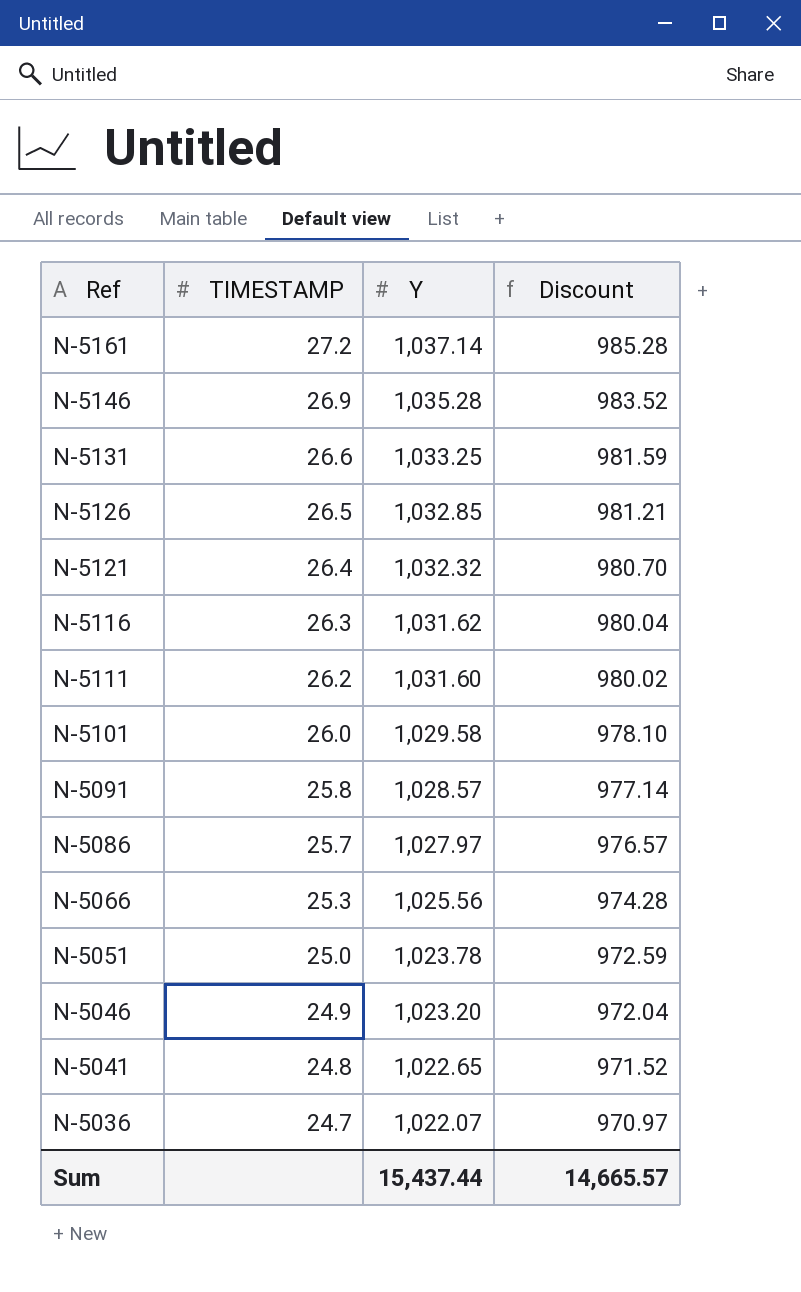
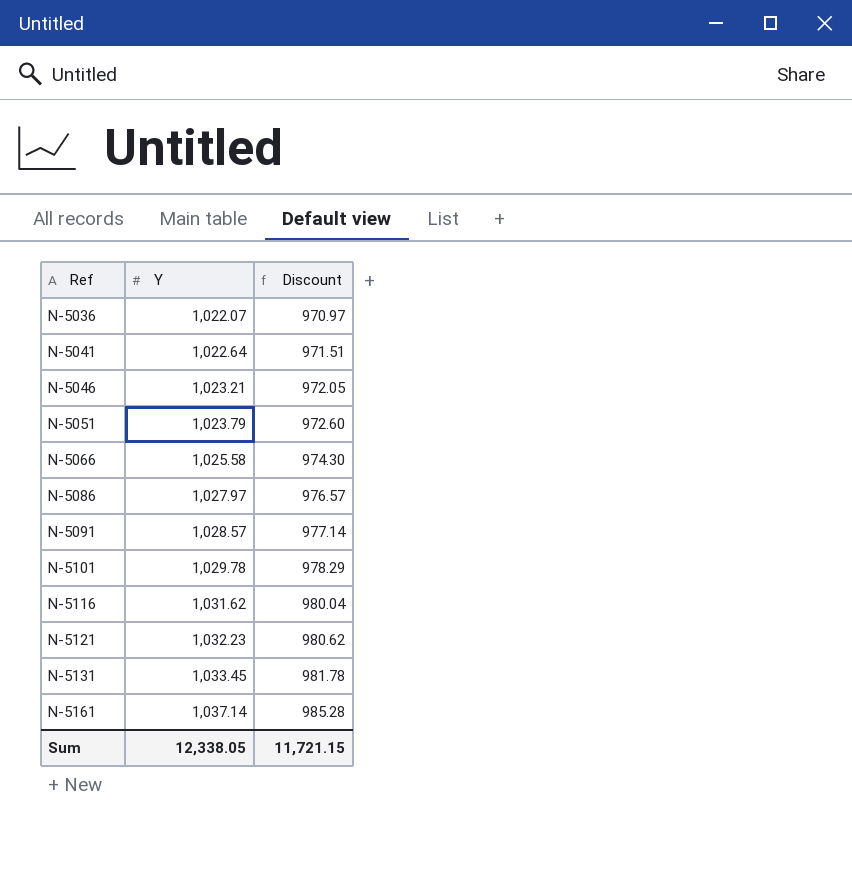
row order: Ref descending -> Ref ascending
column TIMESTAMP | position: 2 -> none
row N-5146: 26.9 | 1,035.28 | 983.52 -> none
row N-5126: 26.5 | 1,032.85 | 981.21 -> none
row N-5111: 26.2 | 1,031.60 | 980.02 -> none
N-5041 | Y: 1,022.65 -> 1,022.64
N-5041 | Discount: 971.52 -> 971.51
N-5046 | Y: 1,023.20 -> 1,023.21
N-5046 | Discount: 972.04 -> 972.05
N-5051 | Y: 1,023.78 -> 1,023.79
N-5051 | Discount: 972.59 -> 972.60
N-5066 | Y: 1,025.56 -> 1,025.58
N-5066 | Discount: 974.28 -> 974.30
N-5101 | Y: 1,029.58 -> 1,029.78
N-5101 | Discount: 978.10 -> 978.29
N-5121 | Y: 1,032.32 -> 1,032.23
N-5121 | Discount: 980.70 -> 980.62
N-5131 | Y: 1,033.25 -> 1,033.45
N-5131 | Discount: 981.59 -> 981.78
Sum | Y: 15,437.44 -> 12,338.05
Sum | Discount: 14,665.57 -> 11,721.15

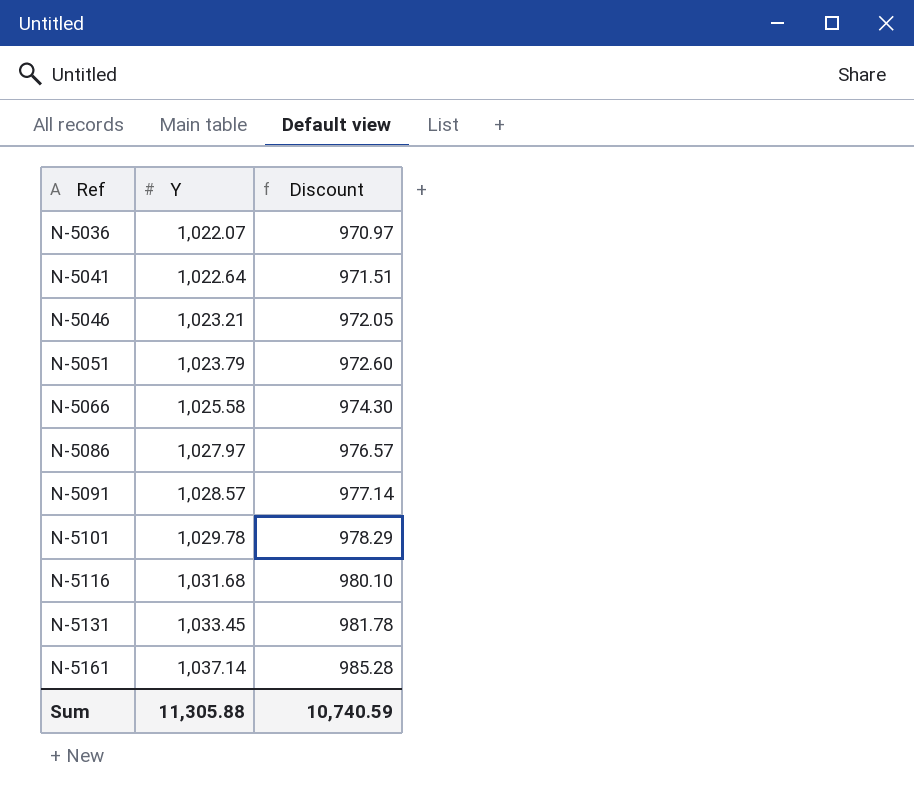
row N-5121: 1,032.23 | 980.62 -> none
N-5116 | Y: 1,031.62 -> 1,031.68
N-5116 | Discount: 980.04 -> 980.10
Sum | Y: 12,338.05 -> 11,305.88
Sum | Discount: 11,721.15 -> 10,740.59

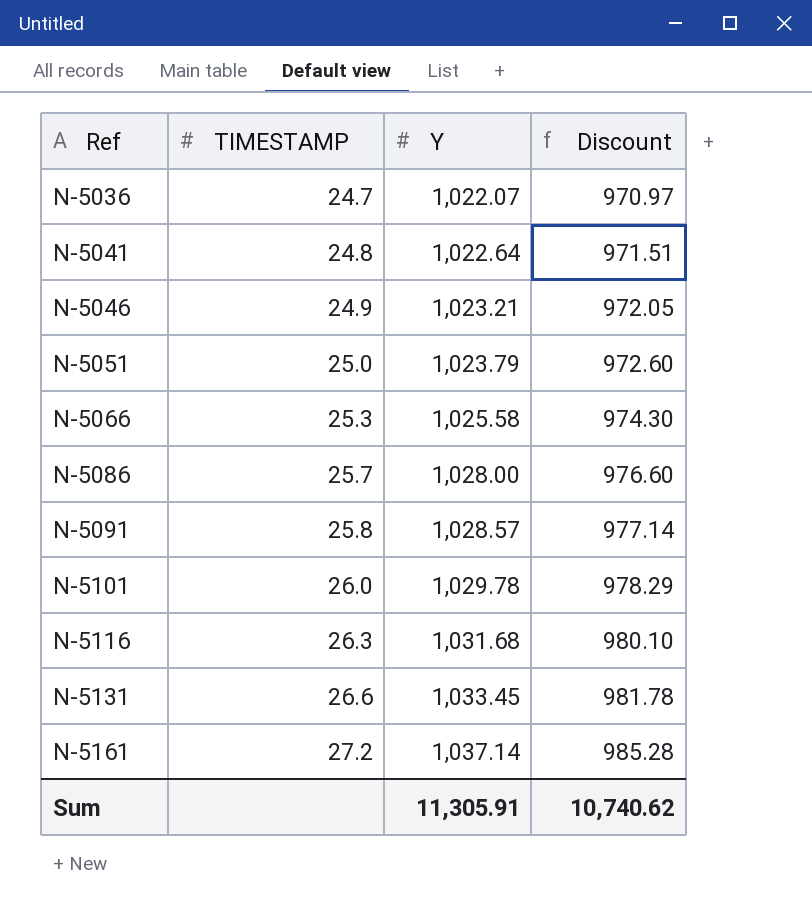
column TIMESTAMP | position: none -> 2
N-5086 | Y: 1,027.97 -> 1,028.00
N-5086 | Discount: 976.57 -> 976.60
Sum | Y: 11,305.88 -> 11,305.91
Sum | Discount: 10,740.59 -> 10,740.62

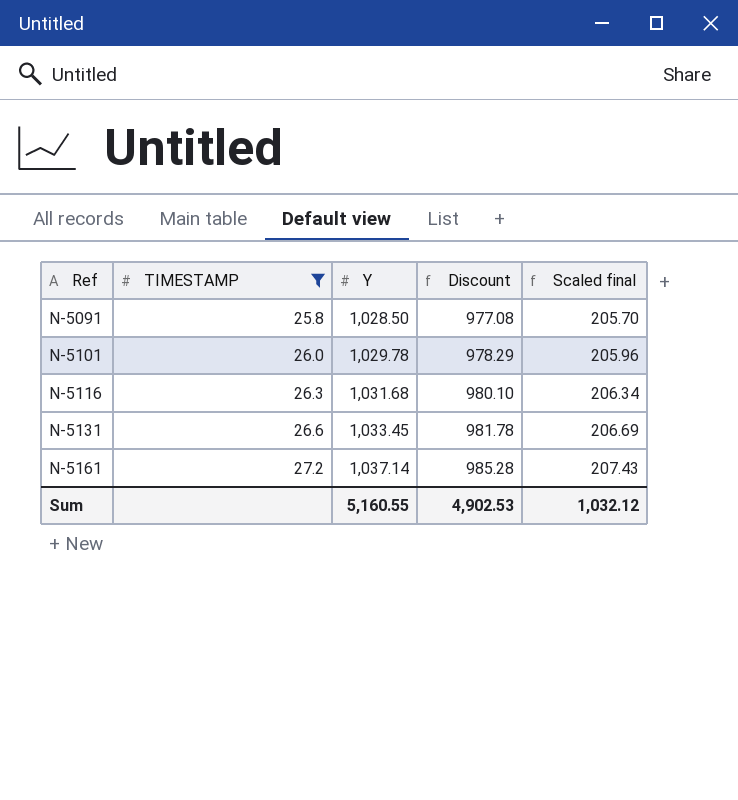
filter: none -> TIMESTAMP >= 25.8
column Scaled final | formula: none -> [Y] * 0.2
N-5091 | Y: 1,028.57 -> 1,028.50
N-5091 | Discount: 977.14 -> 977.08
Sum | Y: 11,305.91 -> 5,160.55
Sum | Discount: 10,740.62 -> 4,902.53

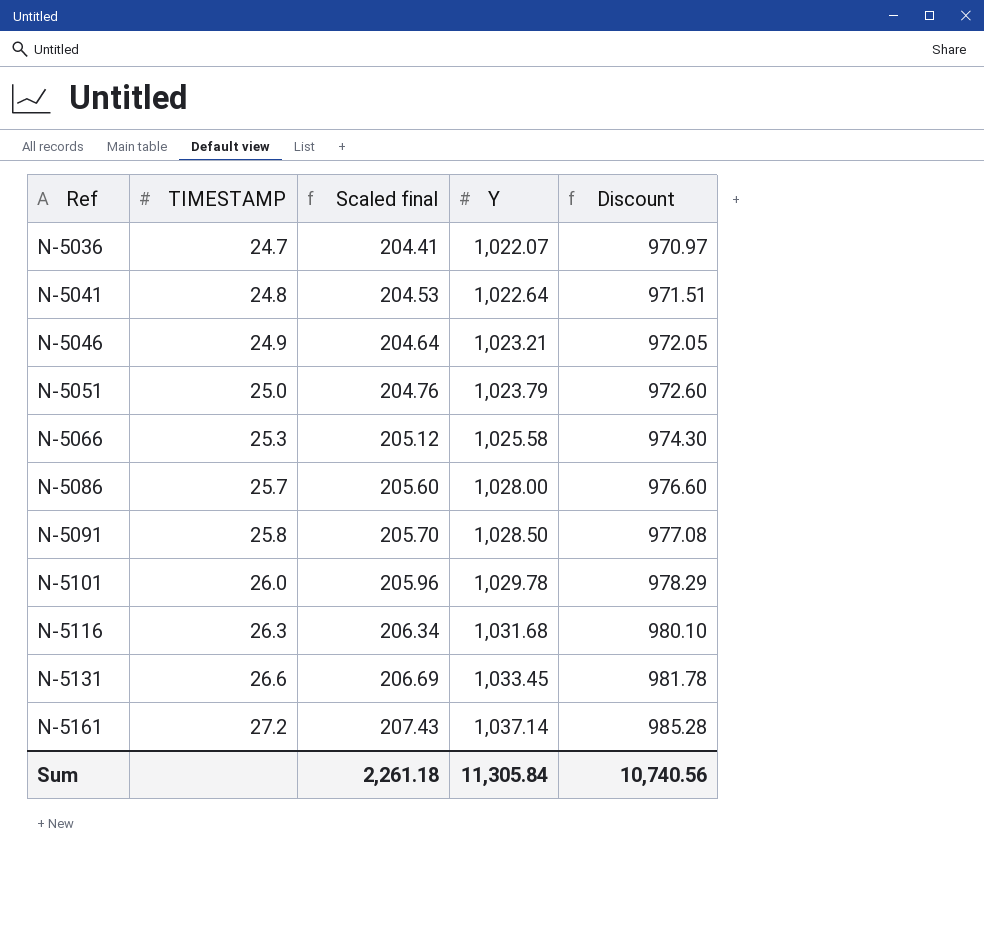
filter: TIMESTAMP >= 25.8 -> none
column Scaled final | position: 5 -> 3
Sum | Scaled final: 1,032.12 -> 2,261.18
Sum | Y: 5,160.55 -> 11,305.84
Sum | Discount: 4,902.53 -> 10,740.56

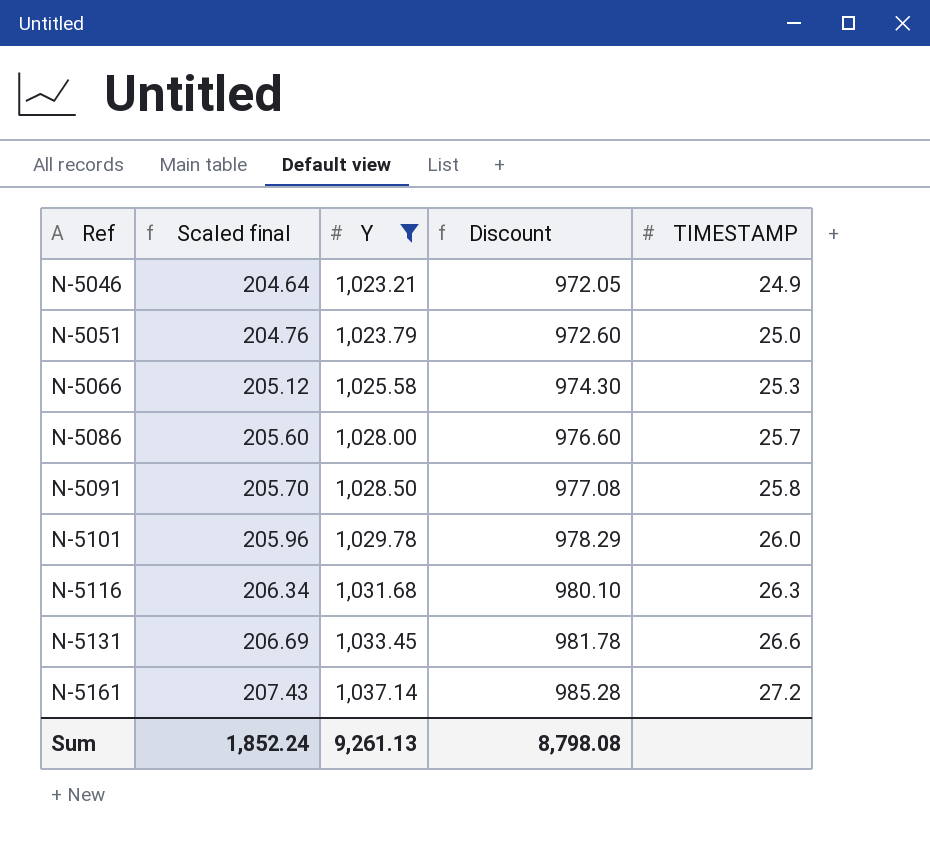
filter: none -> Y >= 1,023.21
column TIMESTAMP | position: 2 -> 5
Sum | Scaled final: 2,261.18 -> 1,852.24
Sum | Y: 11,305.84 -> 9,261.13
Sum | Discount: 10,740.56 -> 8,798.08

